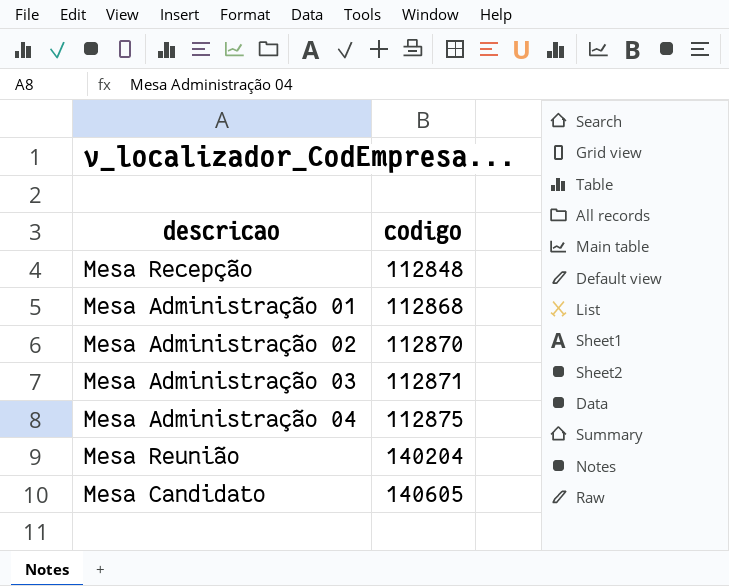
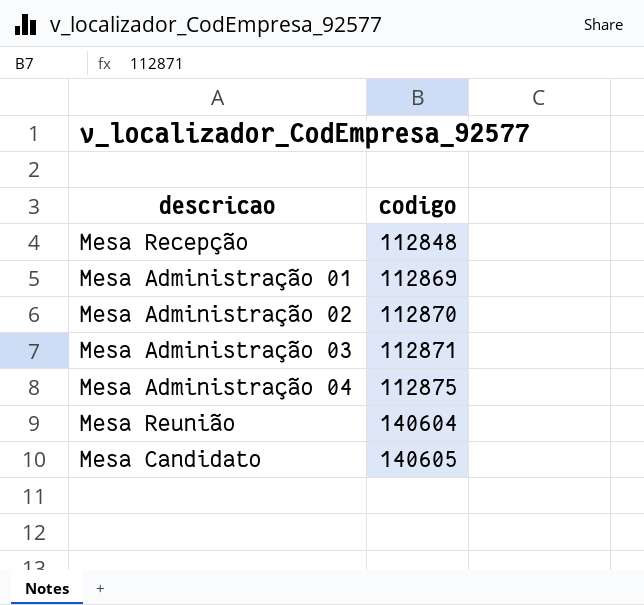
Mesa Administração 01 | codigo: 112868 -> 112869
Mesa Reunião | codigo: 140204 -> 140604

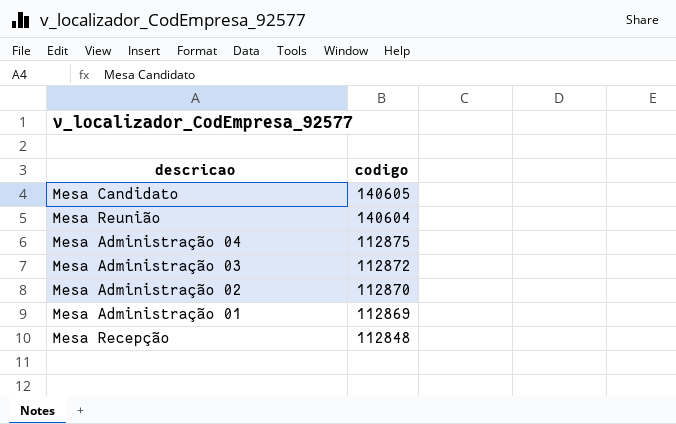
row order: codigo ascending -> codigo descending
Mesa Administração 03 | codigo: 112871 -> 112872

